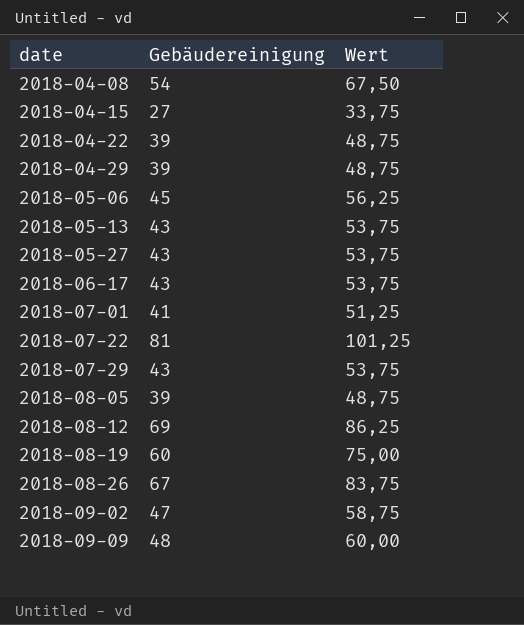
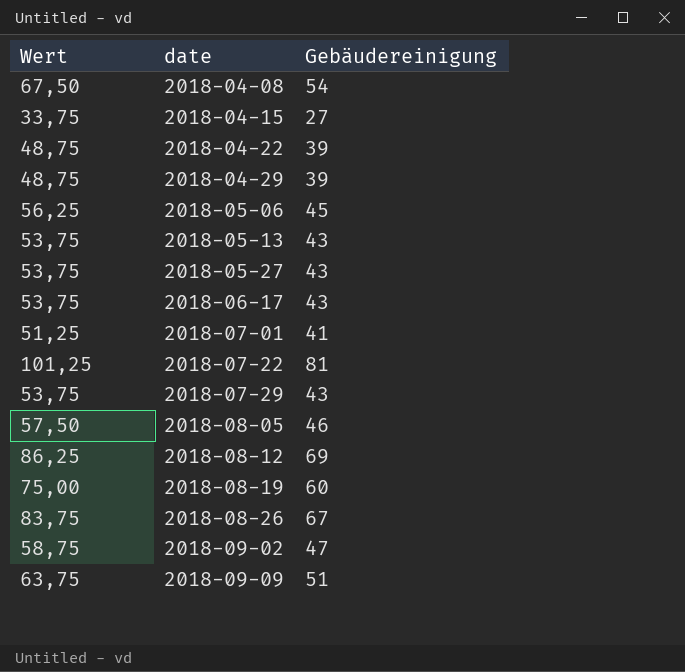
column Wert | position: 3 -> 1
2018-08-05 | Wert: 48,75 -> 57,50
2018-08-05 | Gebäudereinigung: 39 -> 46
2018-09-09 | Wert: 60,00 -> 63,75
2018-09-09 | Gebäudereinigung: 48 -> 51

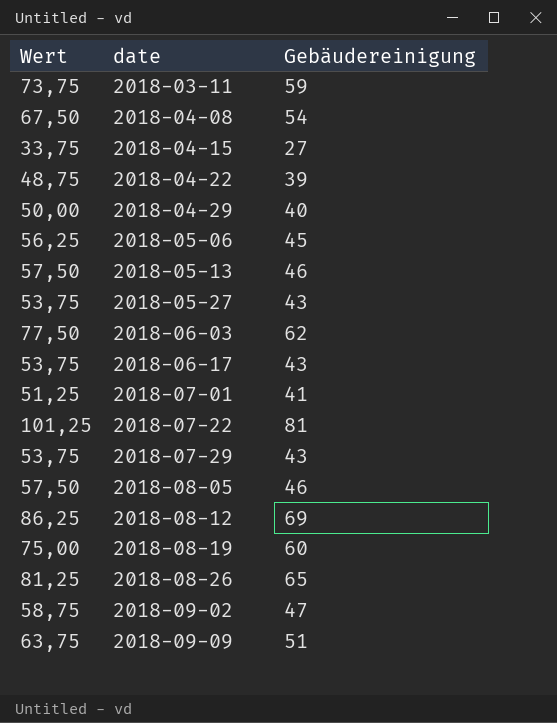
row 2018-03-11: none -> 73,75 | 59
2018-04-29 | Wert: 48,75 -> 50,00
2018-04-29 | Gebäudereinigung: 39 -> 40
2018-05-13 | Wert: 53,75 -> 57,50
2018-05-13 | Gebäudereinigung: 43 -> 46
row 2018-06-03: none -> 77,50 | 62
2018-08-26 | Wert: 83,75 -> 81,25
2018-08-26 | Gebäudereinigung: 67 -> 65

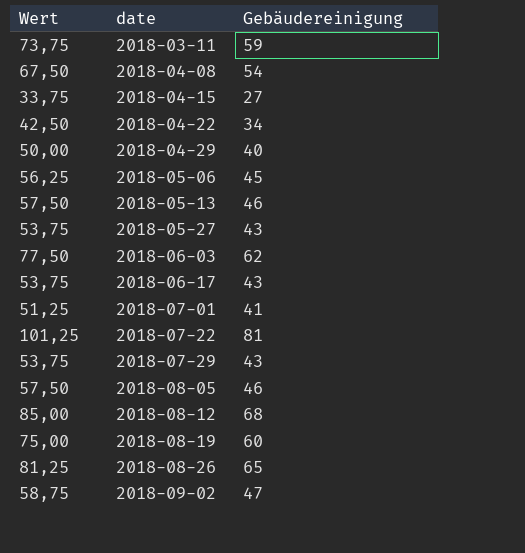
row 2018-09-09: 63,75 | 51 -> none
2018-04-22 | Wert: 48,75 -> 42,50
2018-04-22 | Gebäudereinigung: 39 -> 34
2018-08-12 | Wert: 86,25 -> 85,00
2018-08-12 | Gebäudereinigung: 69 -> 68

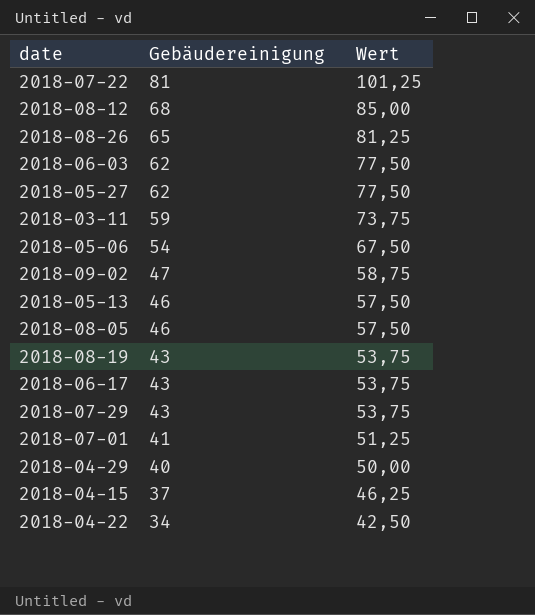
row order: date ascending -> Gebäudereinigung descending
column Wert | position: 1 -> 3
row 2018-04-08: 67,50 | 54 -> none
2018-05-27 | Gebäudereinigung: 43 -> 62
2018-05-27 | Wert: 53,75 -> 77,50
2018-05-06 | Gebäudereinigung: 45 -> 54
2018-05-06 | Wert: 56,25 -> 67,50
2018-08-19 | Gebäudereinigung: 60 -> 43
2018-08-19 | Wert: 75,00 -> 53,75
2018-04-15 | Gebäudereinigung: 27 -> 37
2018-04-15 | Wert: 33,75 -> 46,25

